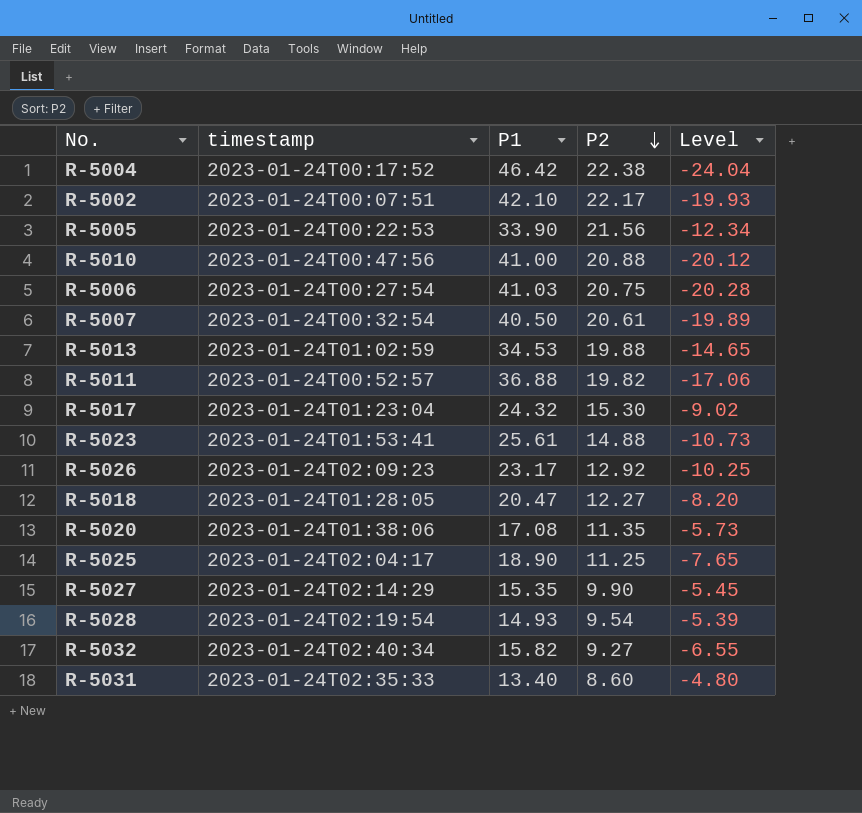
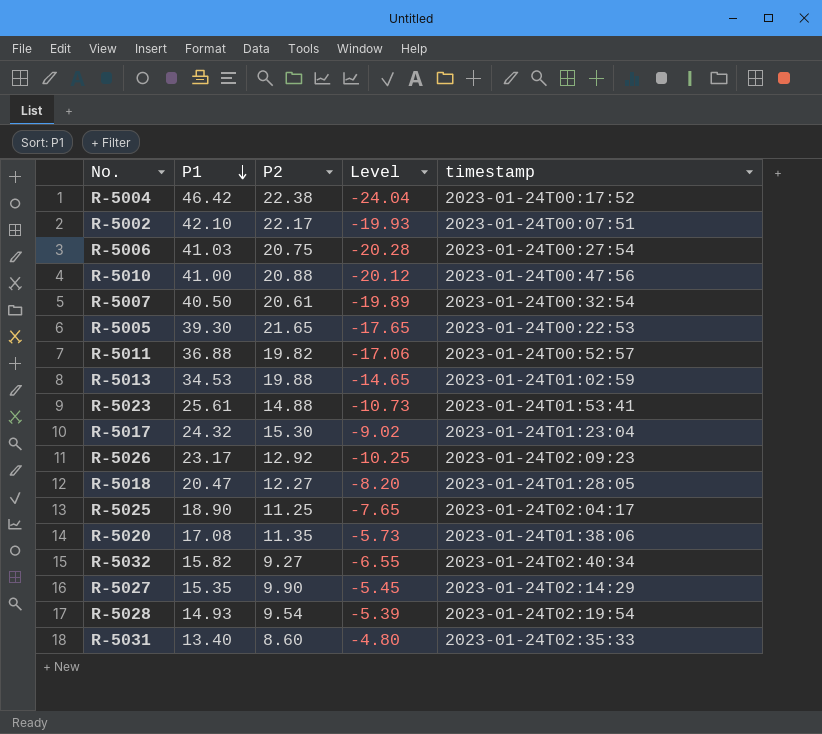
row order: P2 descending -> P1 descending
column timestamp | position: 2 -> 5
R-5005 | P1: 33.90 -> 39.30
R-5005 | P2: 21.56 -> 21.65
R-5005 | Level: -12.34 -> -17.65

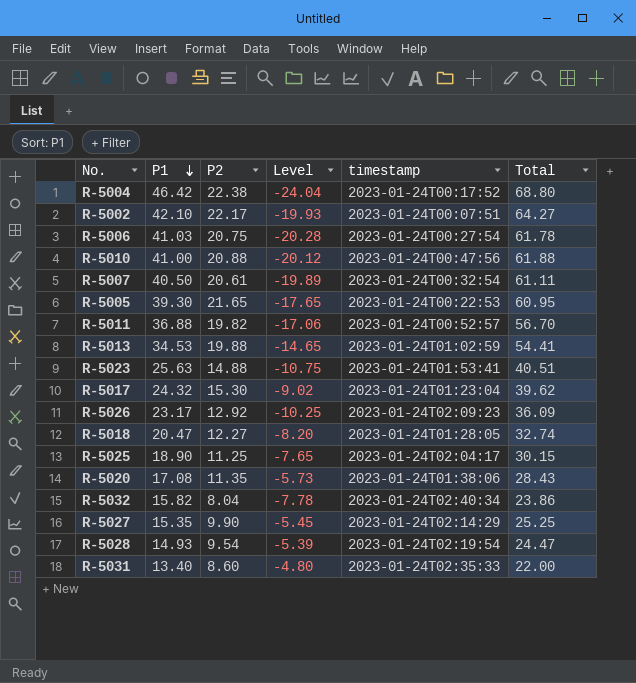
column Total | formula: none -> [P1] + [P2]
R-5023 | P1: 25.61 -> 25.63
R-5023 | Level: -10.73 -> -10.75
R-5032 | P2: 9.27 -> 8.04
R-5032 | Level: -6.55 -> -7.78

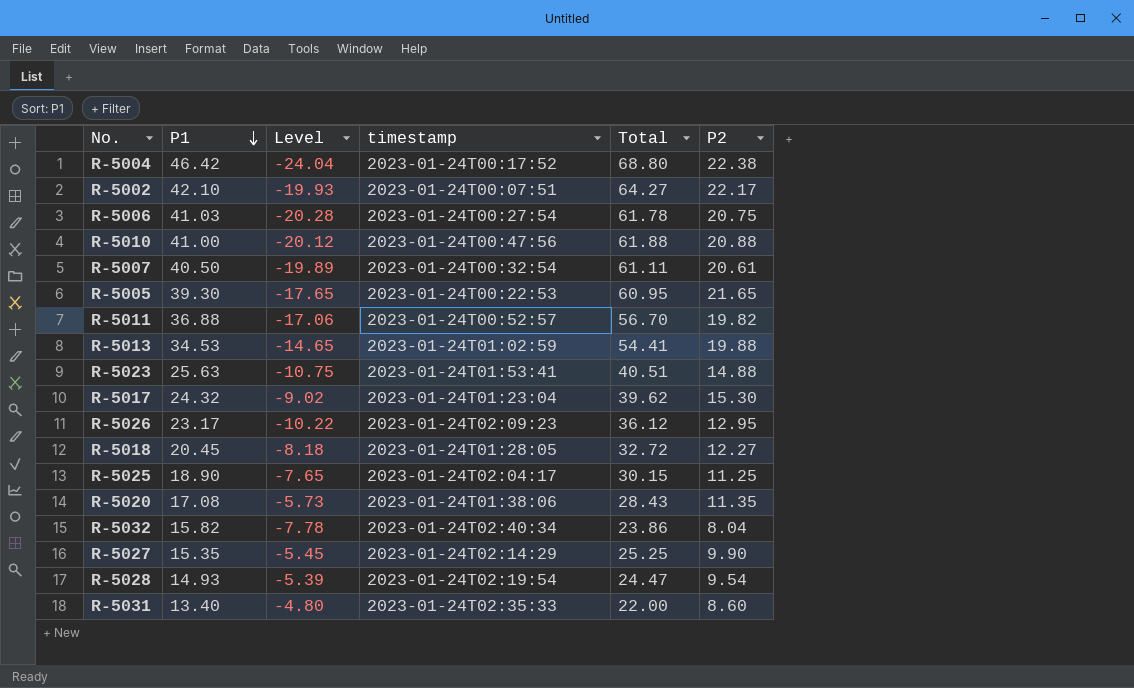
column P2 | position: 3 -> 6
R-5026 | Level: -10.25 -> -10.22
R-5026 | Total: 36.09 -> 36.12
R-5026 | P2: 12.92 -> 12.95
R-5018 | P1: 20.47 -> 20.45
R-5018 | Level: -8.20 -> -8.18
R-5018 | Total: 32.74 -> 32.72

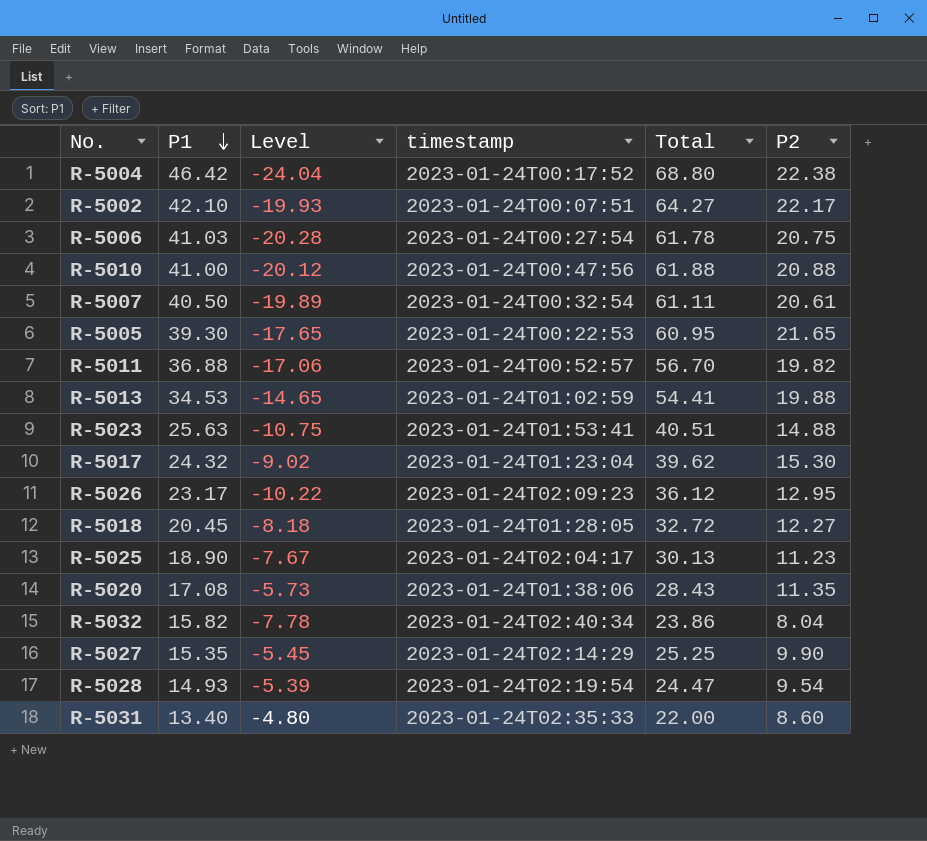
R-5025 | Level: -7.65 -> -7.67
R-5025 | Total: 30.15 -> 30.13
R-5025 | P2: 11.25 -> 11.23

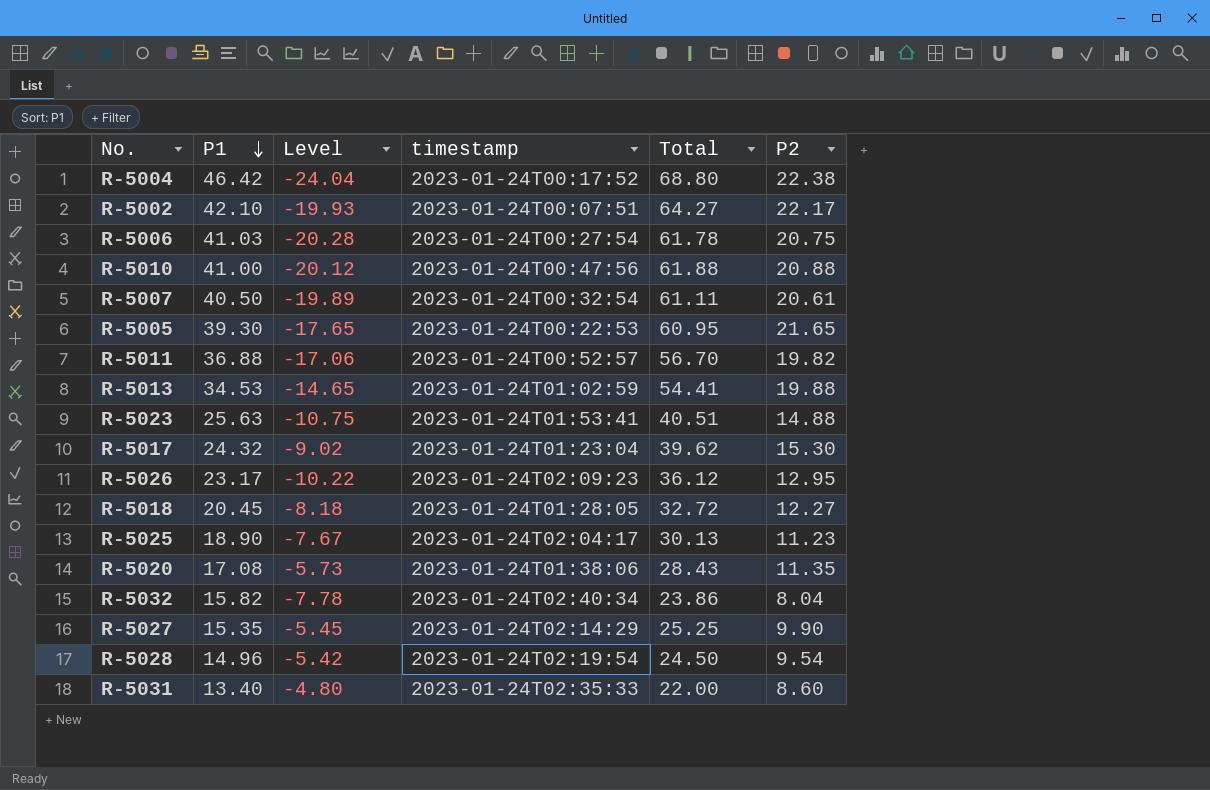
R-5028 | P1: 14.93 -> 14.96
R-5028 | Level: -5.39 -> -5.42
R-5028 | Total: 24.47 -> 24.50

